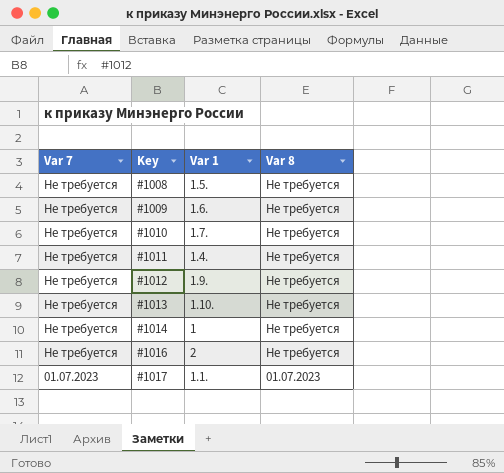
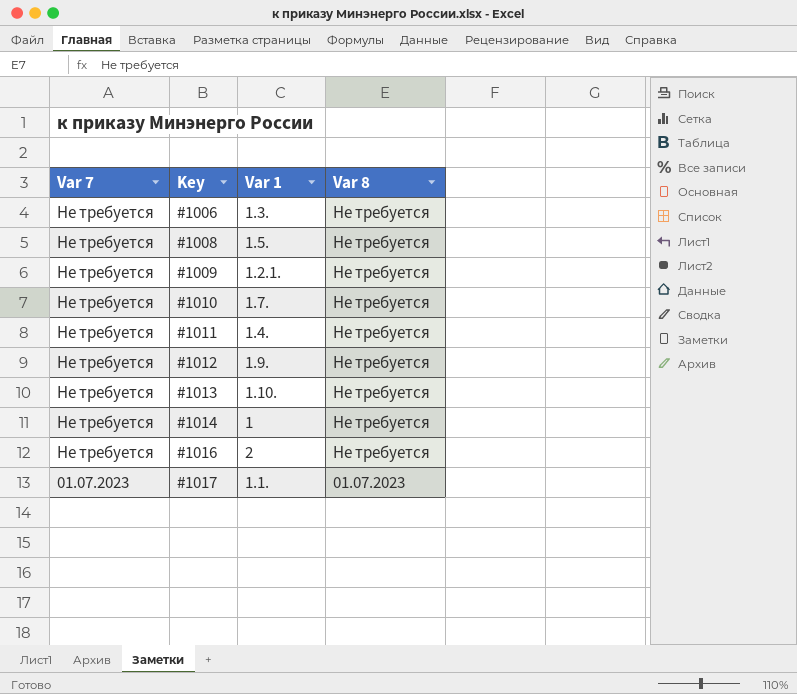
row #1006: none -> Не требуется | 1.3. | Не требуется
#1009 | Var 1: 1.6. -> 1.2.1.

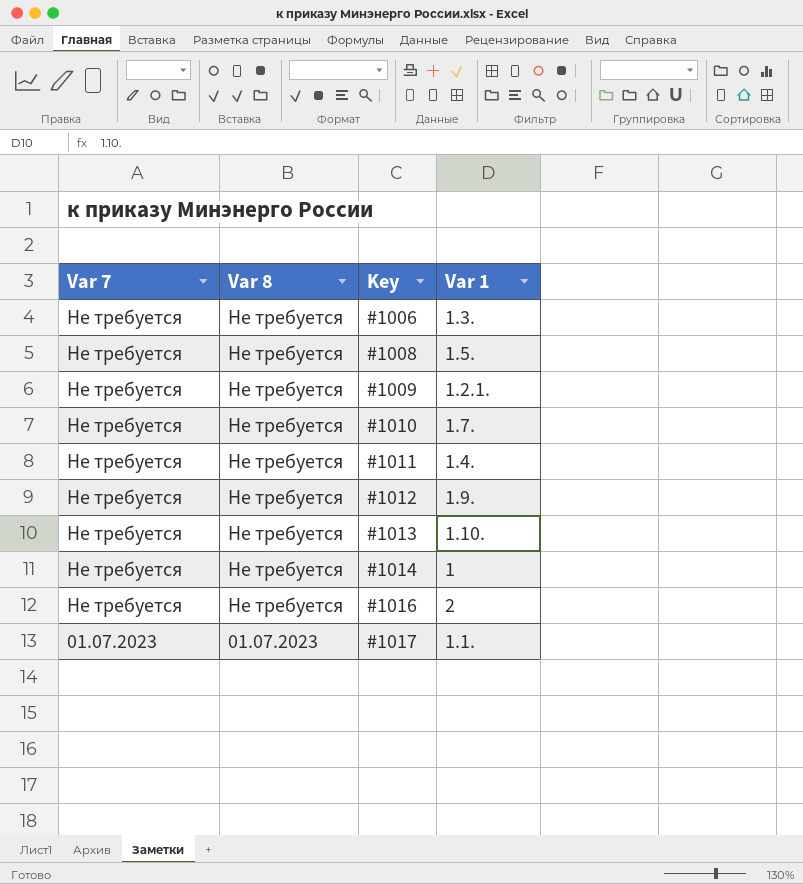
column Var 8 | position: 4 -> 2

